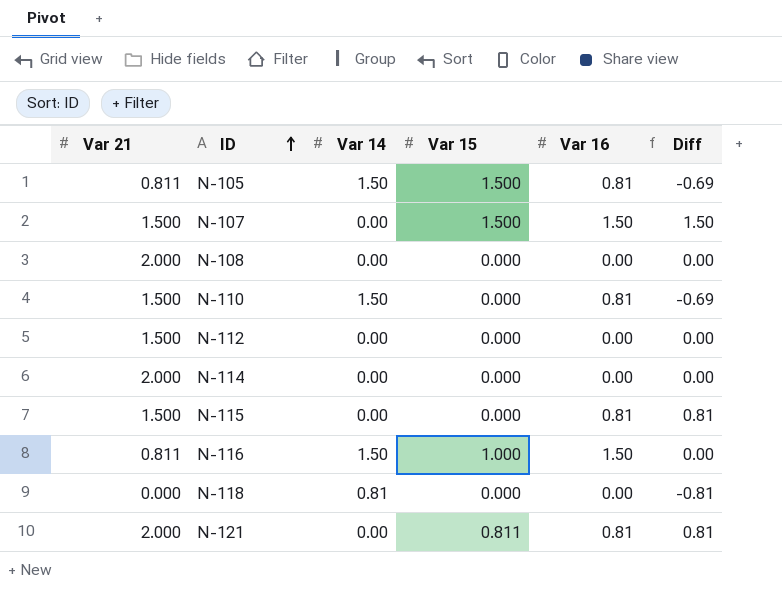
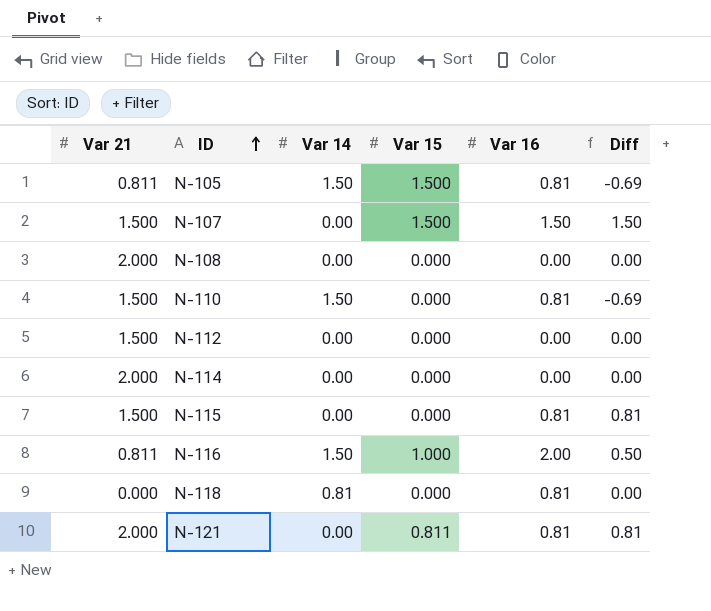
N-116 | Var 16: 1.50 -> 2.00
N-116 | Diff: 0.00 -> 0.50
N-118 | Var 16: 0.00 -> 0.81
N-118 | Diff: -0.81 -> 0.00

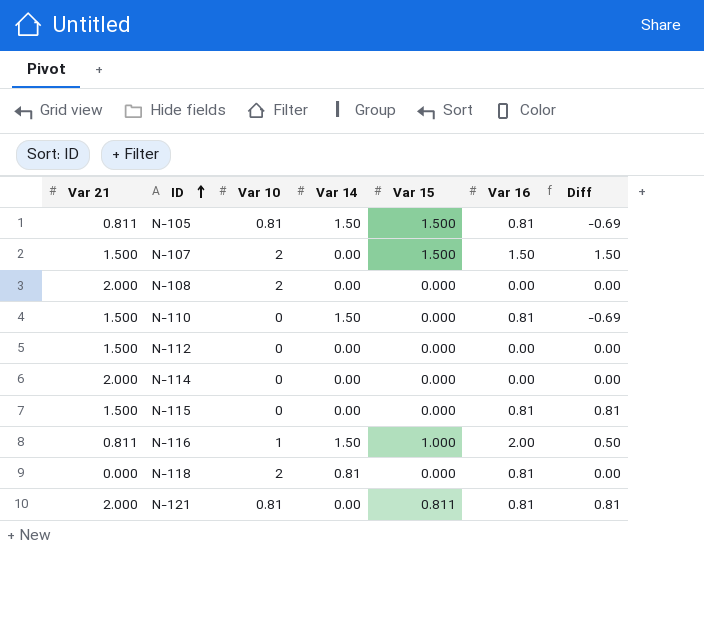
column Var 10 | position: none -> 3

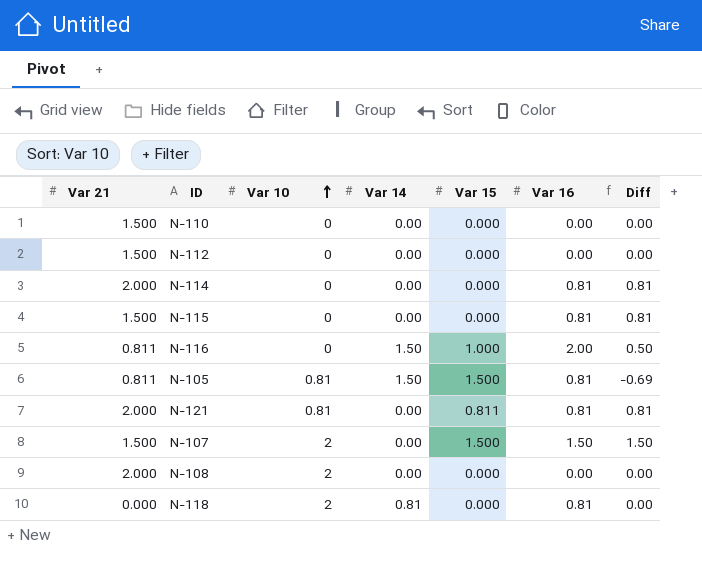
row order: ID ascending -> Var 10 ascending
N-110 | Var 14: 1.50 -> 0.00
N-110 | Var 16: 0.81 -> 0.00
N-110 | Diff: -0.69 -> 0.00
N-114 | Var 16: 0.00 -> 0.81
N-114 | Diff: 0.00 -> 0.81
N-116 | Var 10: 1 -> 0

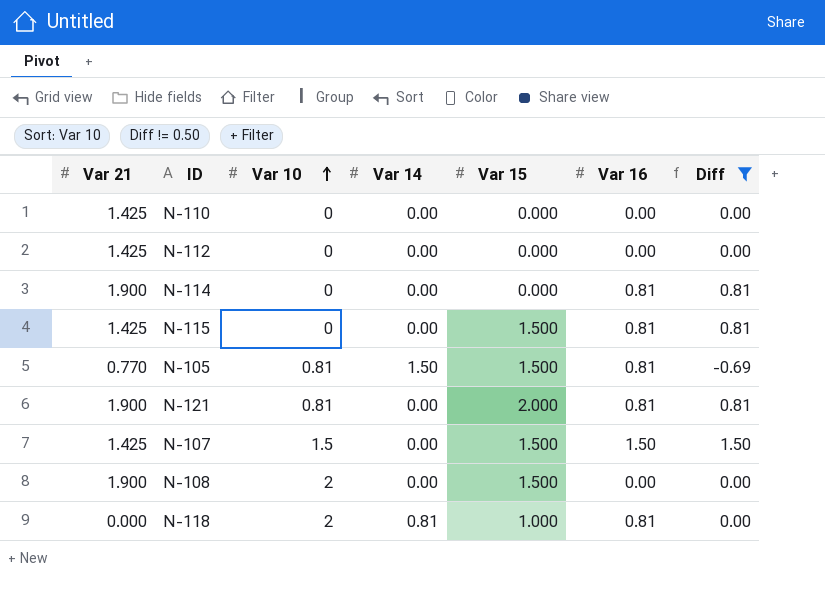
filter: none -> Diff != 0.50
N-110 | Var 21: 1.500 -> 1.425
N-112 | Var 21: 1.500 -> 1.425
N-114 | Var 21: 2.000 -> 1.900
N-115 | Var 21: 1.500 -> 1.425
N-115 | Var 15: 0.000 -> 1.500
N-105 | Var 21: 0.811 -> 0.770
N-121 | Var 21: 2.000 -> 1.900
N-121 | Var 15: 0.811 -> 2.000
N-107 | Var 21: 1.500 -> 1.425
N-107 | Var 10: 2 -> 1.5
N-108 | Var 21: 2.000 -> 1.900
N-108 | Var 15: 0.000 -> 1.500
N-118 | Var 15: 0.000 -> 1.000

